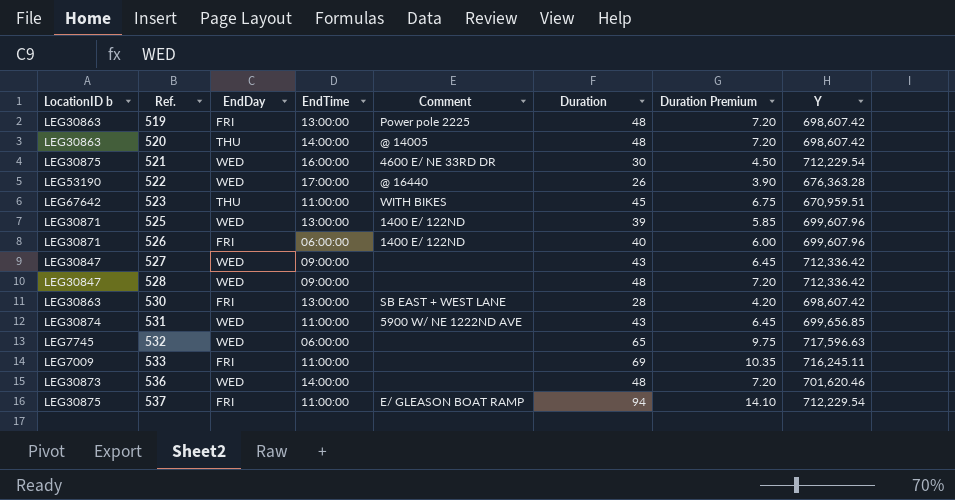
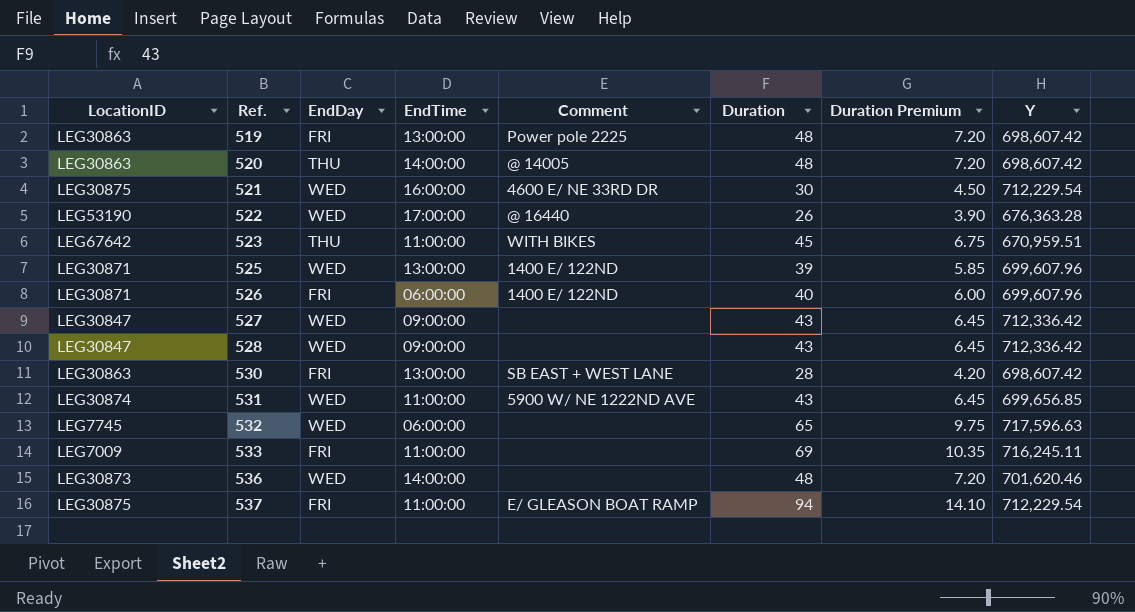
column name: LocationID b -> LocationID
528 | Duration: 48 -> 43
528 | Duration Premium: 7.20 -> 6.45

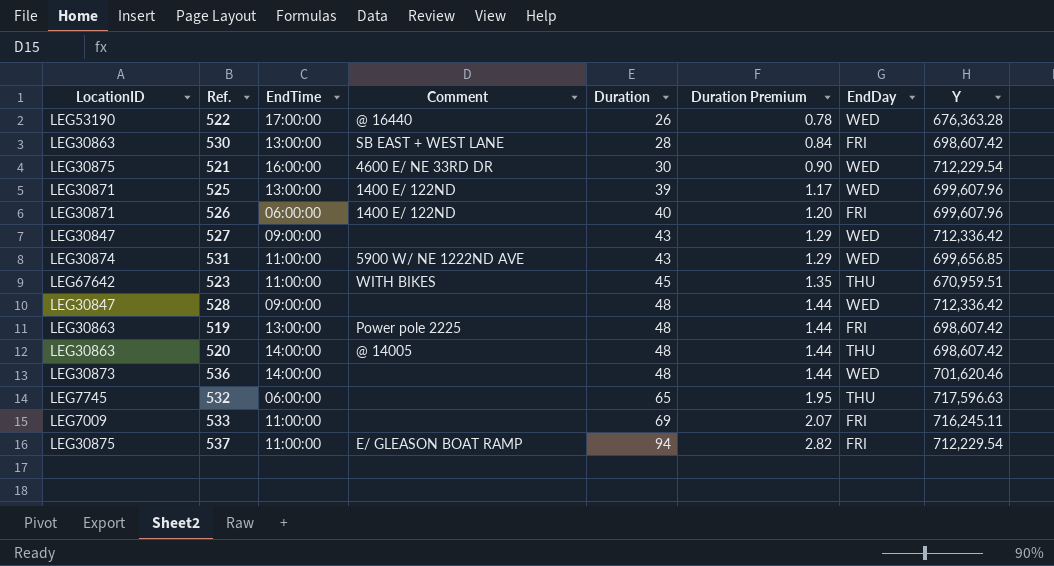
row order: Ref. ascending -> Duration ascending
column Duration Premium | formula: [Duration] * 0.15 -> [Duration] * 0.03
column EndDay | position: 3 -> 7
528 | Duration: 43 -> 48
532 | EndDay: WED -> THU

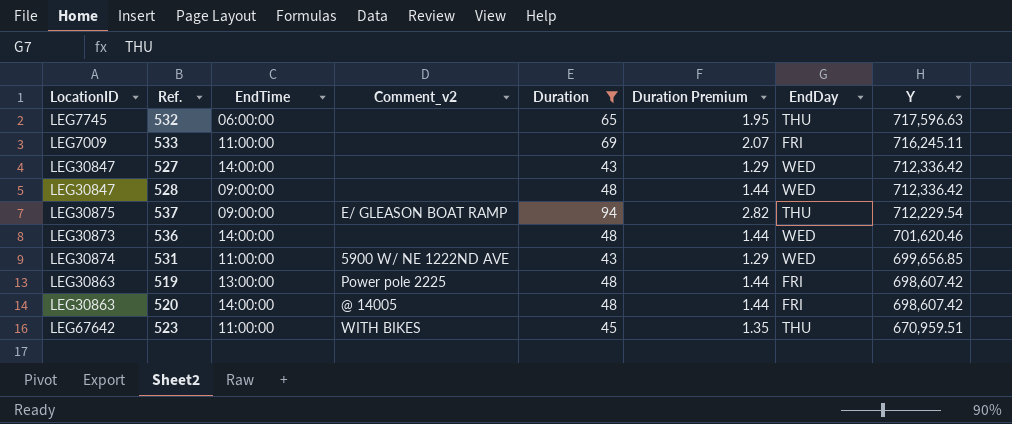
filter: none -> Duration >= 43
row order: Duration ascending -> Y descending
column name: Comment -> Comment_v2
527 | EndTime: 09:00:00 -> 14:00:00
537 | EndTime: 11:00:00 -> 09:00:00
537 | EndDay: FRI -> THU
520 | EndDay: THU -> FRI

